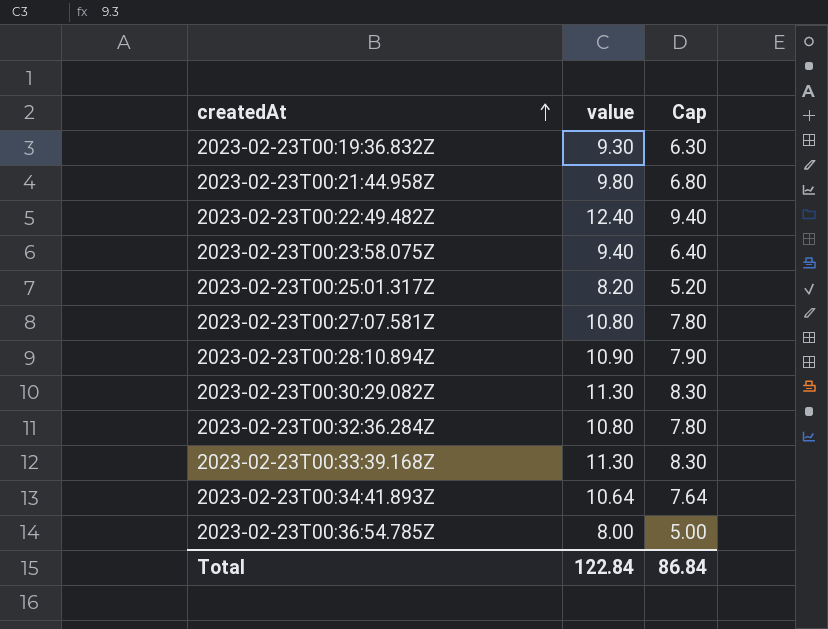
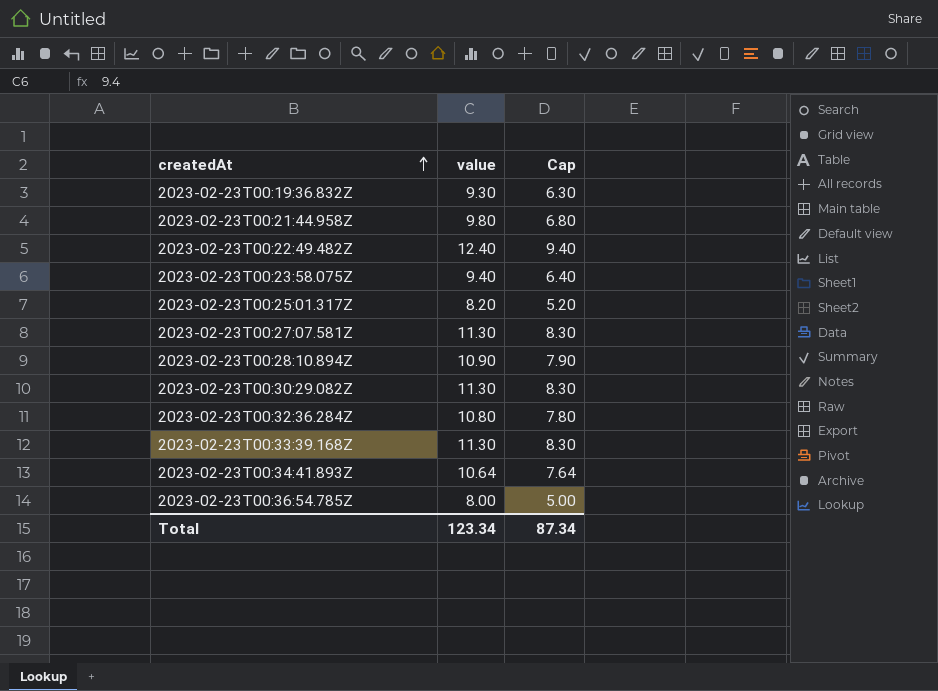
2023-02-23T00:27:07.581Z | value: 10.80 -> 11.30
2023-02-23T00:27:07.581Z | Cap: 7.80 -> 8.30
Total | value: 122.84 -> 123.34
Total | Cap: 86.84 -> 87.34

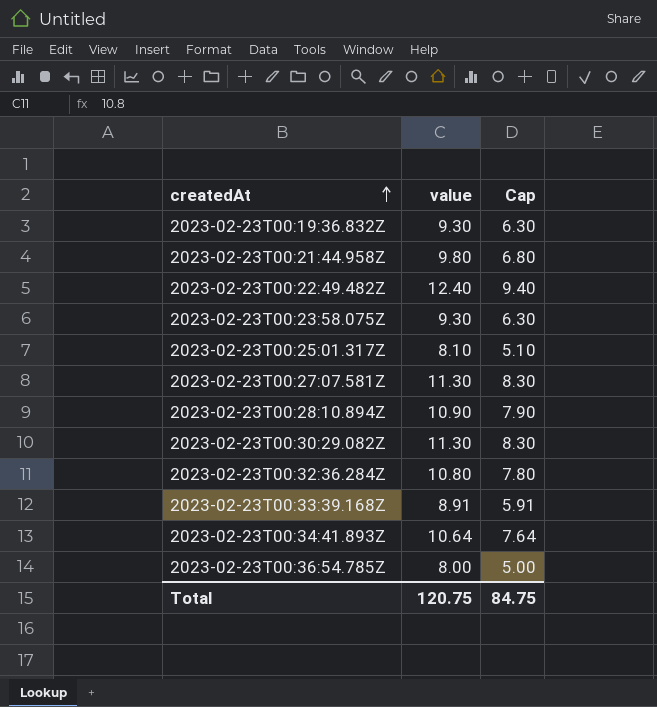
2023-02-23T00:23:58.075Z | value: 9.40 -> 9.30
2023-02-23T00:23:58.075Z | Cap: 6.40 -> 6.30
2023-02-23T00:25:01.317Z | value: 8.20 -> 8.10
2023-02-23T00:25:01.317Z | Cap: 5.20 -> 5.10
2023-02-23T00:33:39.168Z | value: 11.30 -> 8.91
2023-02-23T00:33:39.168Z | Cap: 8.30 -> 5.91
Total | value: 123.34 -> 120.75
Total | Cap: 87.34 -> 84.75

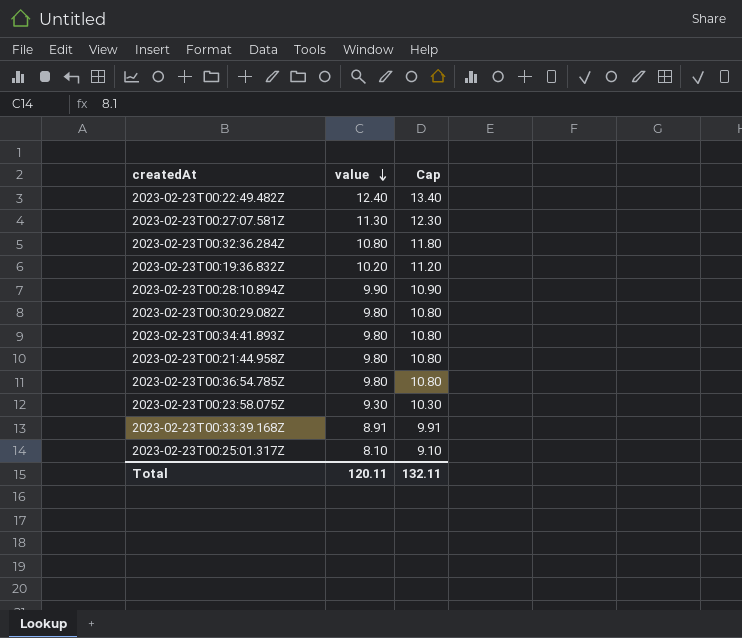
row order: createdAt ascending -> value descending
column Cap | formula: [value] - 3 -> [value] + 1
2023-02-23T00:19:36.832Z | value: 9.30 -> 10.20
2023-02-23T00:28:10.894Z | value: 10.90 -> 9.90
2023-02-23T00:30:29.082Z | value: 11.30 -> 9.80
2023-02-23T00:34:41.893Z | value: 10.64 -> 9.80
2023-02-23T00:36:54.785Z | value: 8.00 -> 9.80
Total | value: 120.75 -> 120.11
Total | Cap: 84.75 -> 132.11

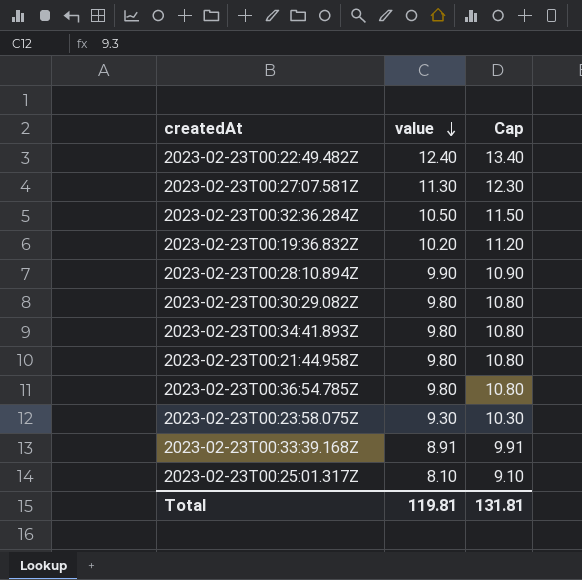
2023-02-23T00:32:36.284Z | value: 10.80 -> 10.50
2023-02-23T00:32:36.284Z | Cap: 11.80 -> 11.50
Total | value: 120.11 -> 119.81
Total | Cap: 132.11 -> 131.81

